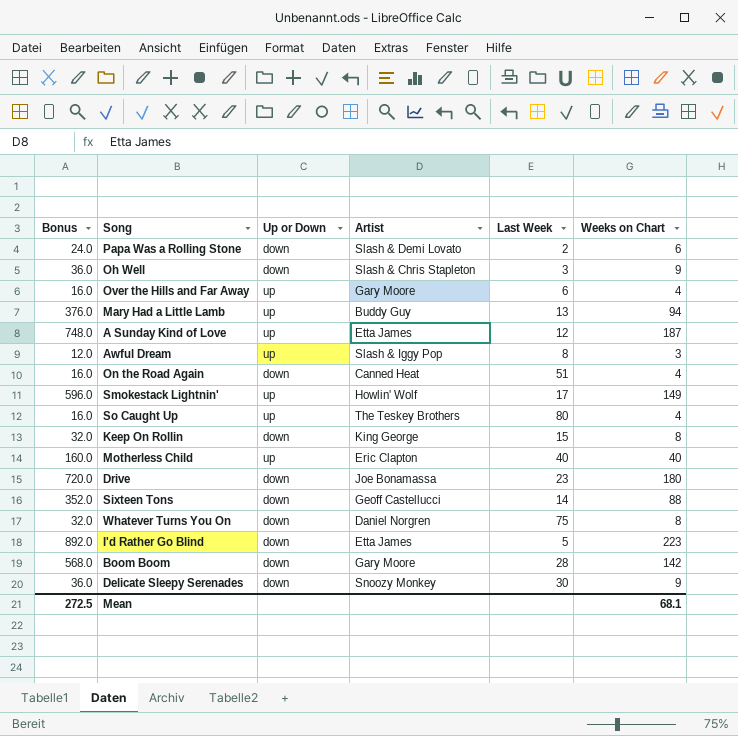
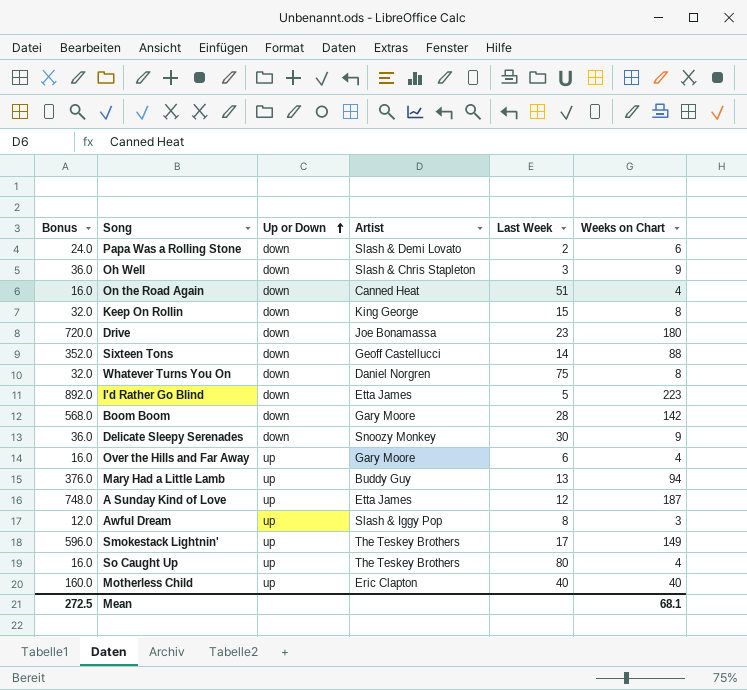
row order: none -> Up or Down ascending
Smokestack Lightnin' | Artist: Howlin' Wolf -> The Teskey Brothers

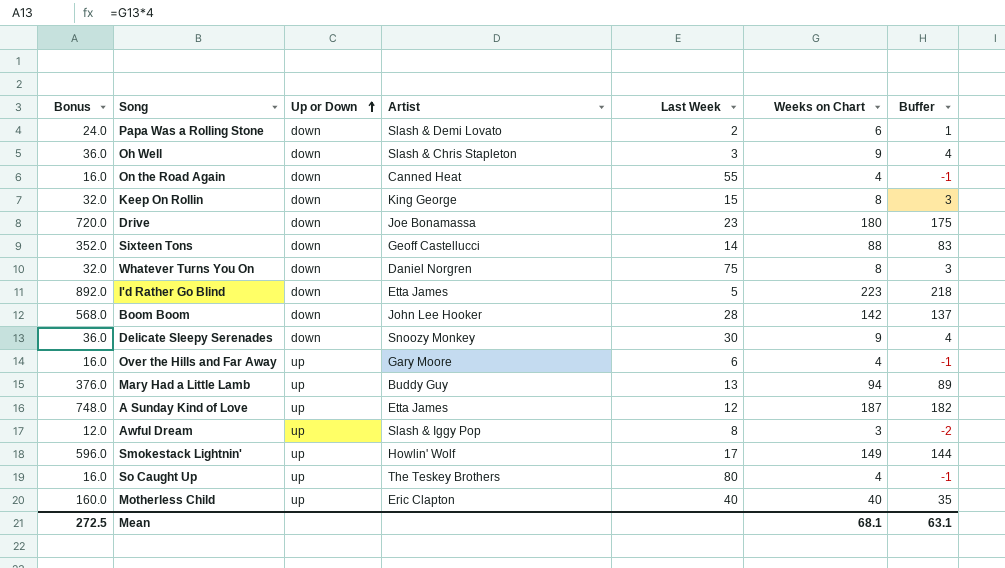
column Buffer | formula: none -> [Weeks on Chart] - 5
On the Road Again | Last Week: 51 -> 55
Boom Boom | Artist: Gary Moore -> John Lee Hooker
Smokestack Lightnin' | Artist: The Teskey Brothers -> Howlin' Wolf

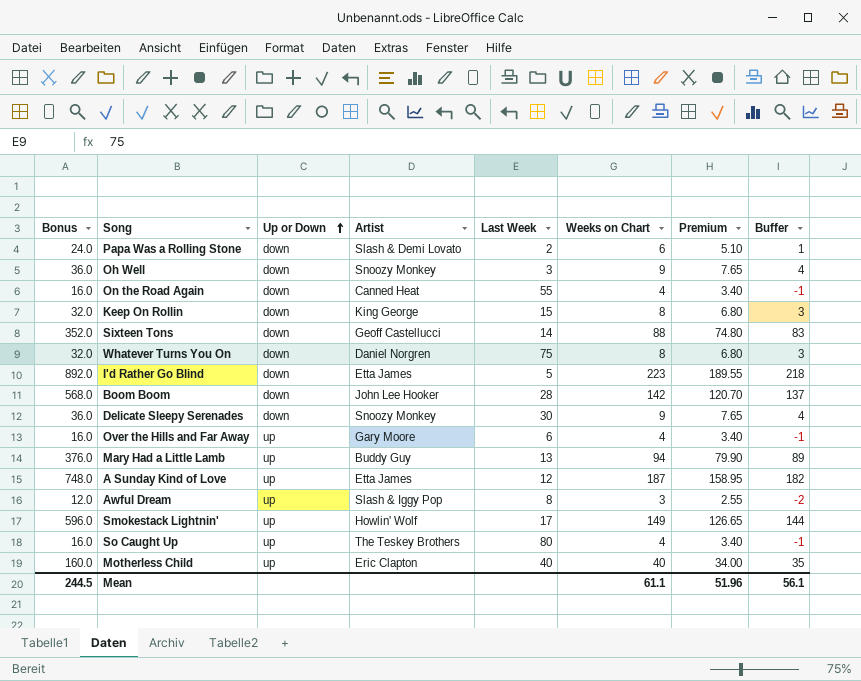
column Premium | formula: none -> [Weeks on Chart] * 0.85
row Drive: 720.0 | down | Joe Bonamassa | 23 | 180 | 175 -> none
Oh Well | Artist: Slash & Chris Stapleton -> Snoozy Monkey
Mean | Bonus: 272.5 -> 244.5
Mean | Weeks on Chart: 68.1 -> 61.1
Mean | Buffer: 63.1 -> 56.1

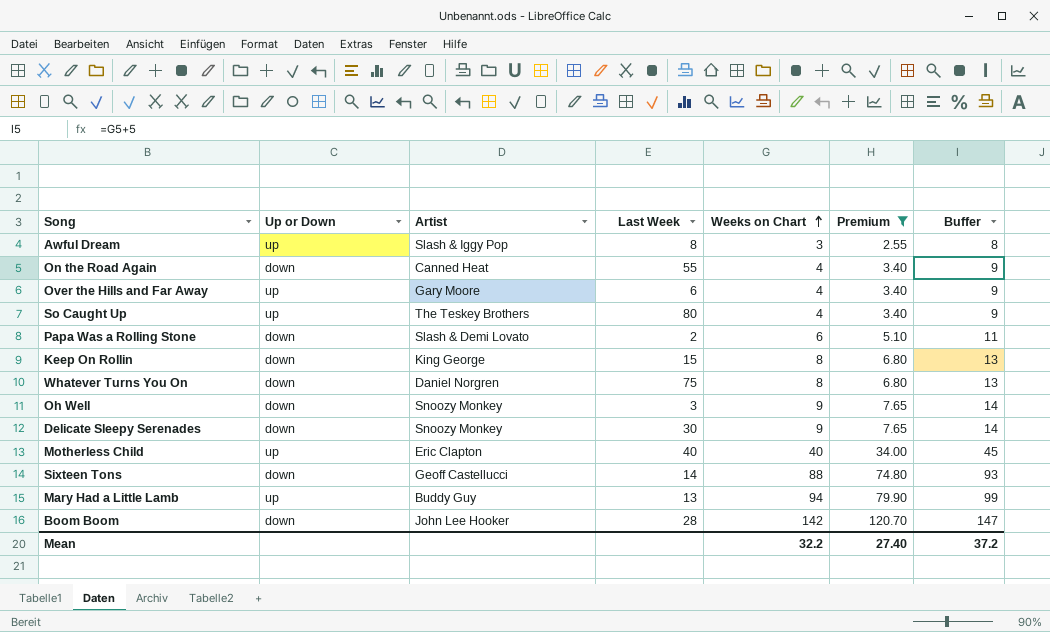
filter: none -> Premium <= 120.70
row order: Up or Down ascending -> Weeks on Chart ascending
column Bonus | formula: [Weeks on Chart] * 4 -> none
column Buffer | formula: [Weeks on Chart] - 5 -> [Weeks on Chart] + 5
Mean | Weeks on Chart: 61.1 -> 32.2
Mean | Premium: 51.96 -> 27.40
Mean | Buffer: 56.1 -> 37.2

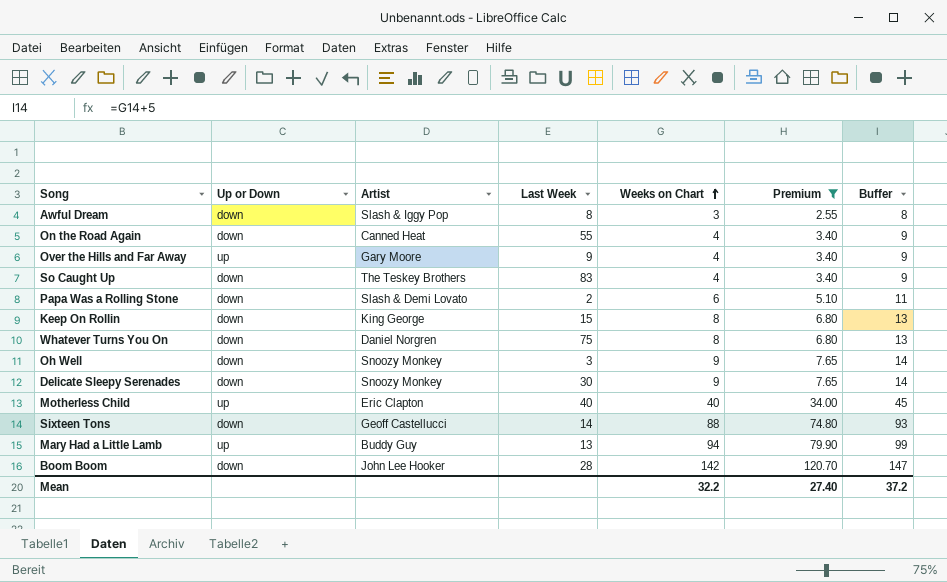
Awful Dream | Up or Down: up -> down
Over the Hills and Far Away | Last Week: 6 -> 9
So Caught Up | Up or Down: up -> down
So Caught Up | Last Week: 80 -> 83

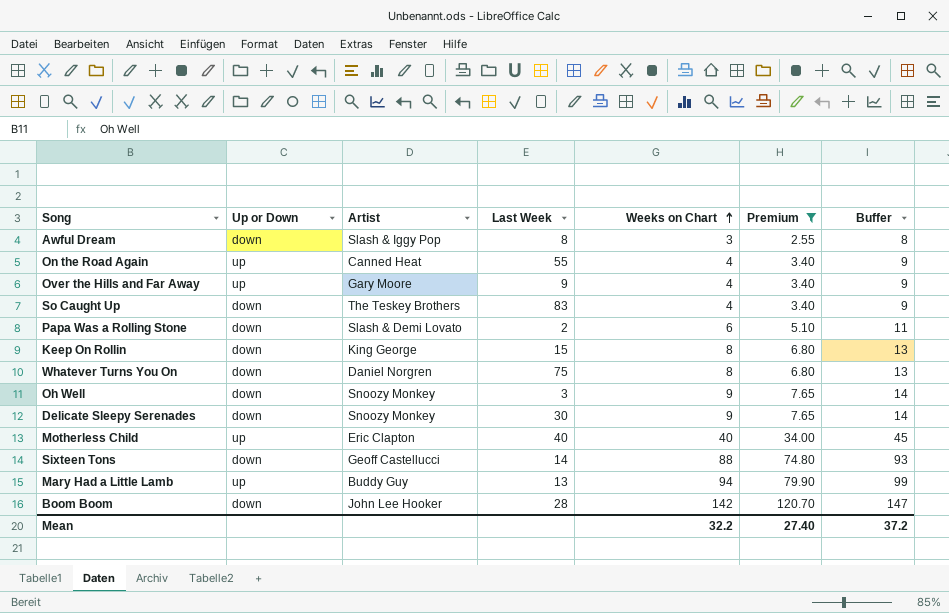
On the Road Again | Up or Down: down -> up

